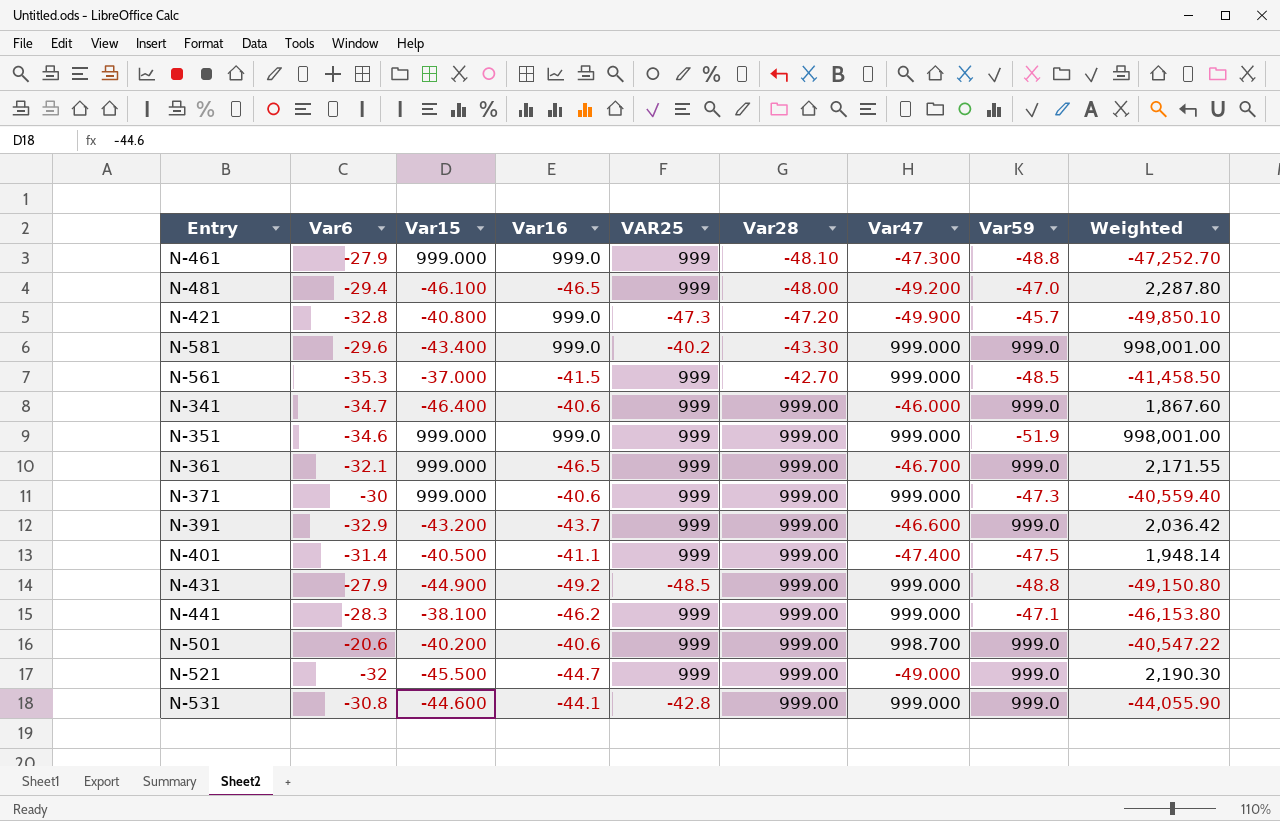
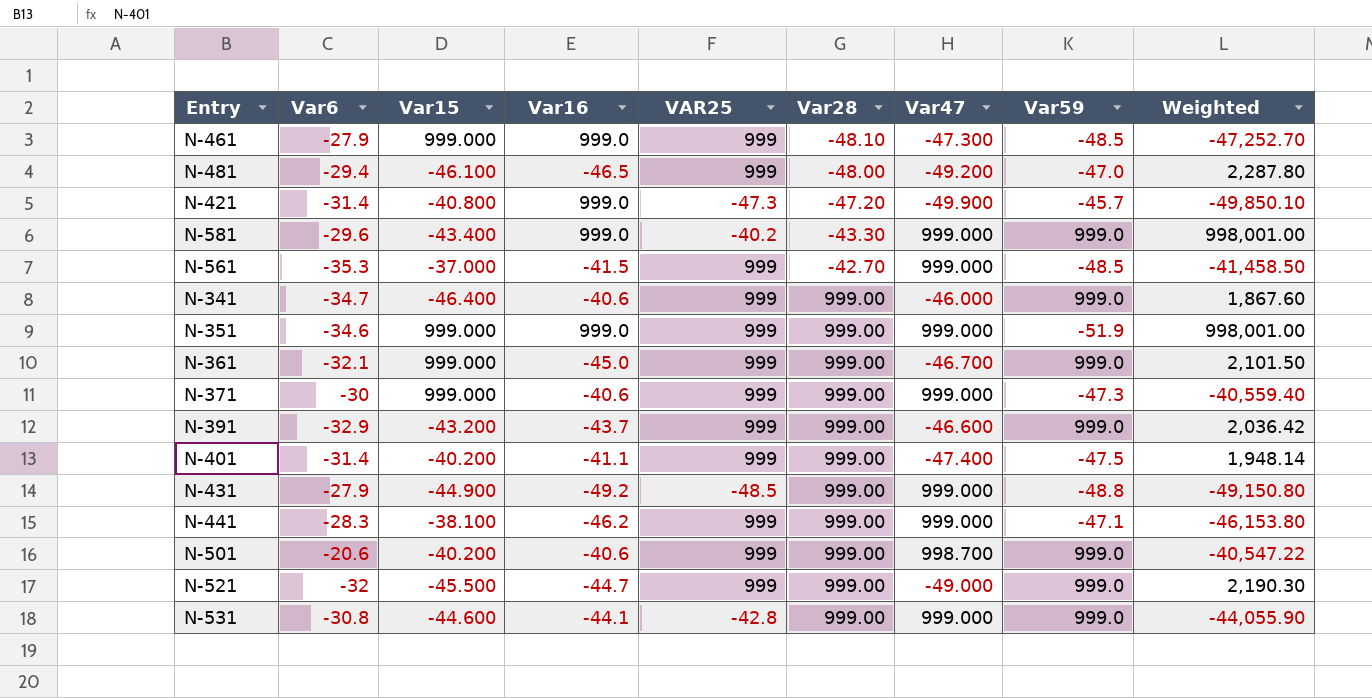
N-461 | Var59: -48.8 -> -48.5
N-421 | Var6: -32.8 -> -31.4
N-361 | Var16: -46.5 -> -45.0
N-361 | Weighted: 2,171.55 -> 2,101.50
N-401 | Var15: -40.500 -> -40.200

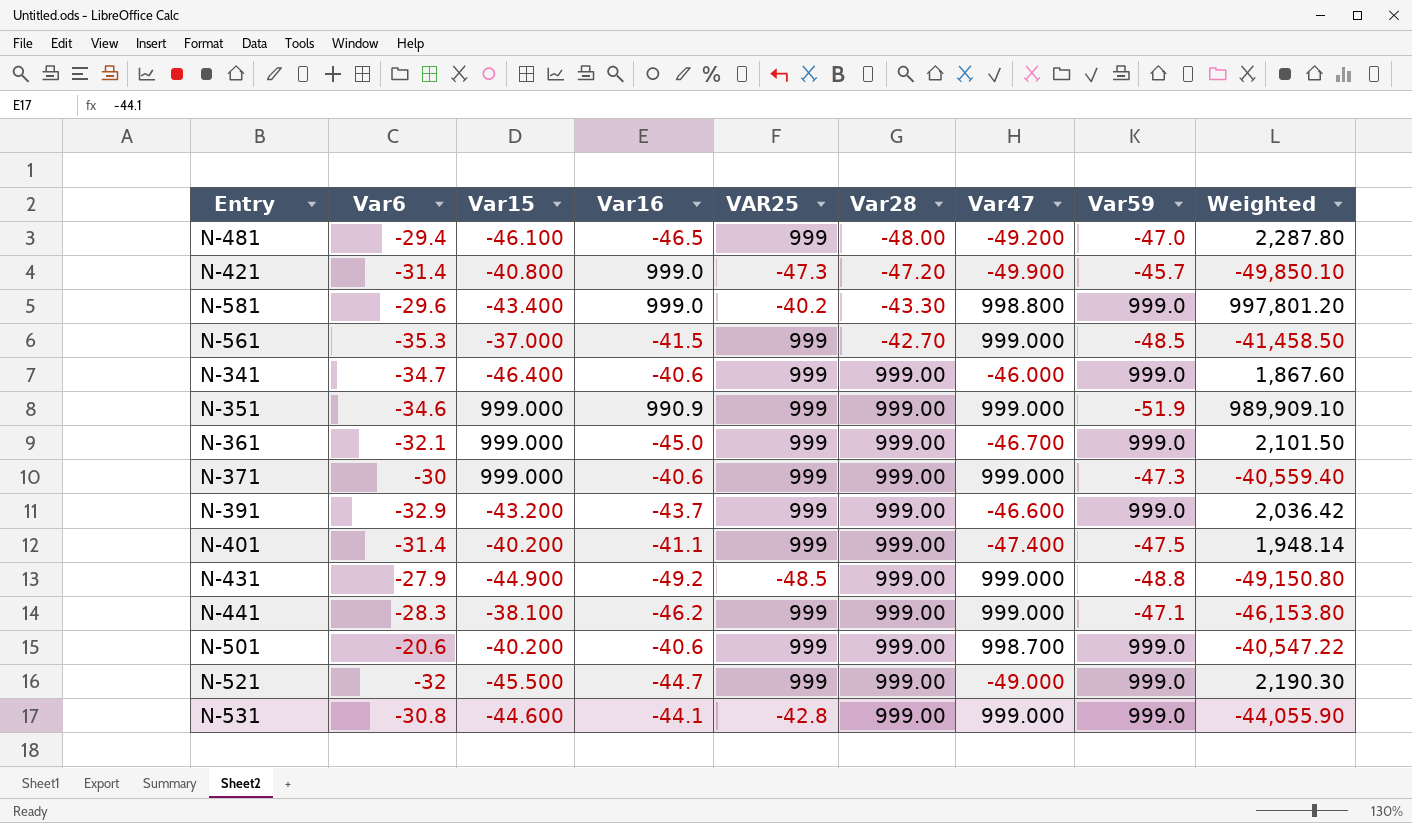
row N-461: -27.9 | 999.000 | 999.0 | 999 | -48.10 | -47.300 | -48.5 | -47,252.70 -> none
N-581 | Var47: 999.000 -> 998.800
N-581 | Weighted: 998,001.00 -> 997,801.20
N-351 | Var16: 999.0 -> 990.9
N-351 | Weighted: 998,001.00 -> 989,909.10

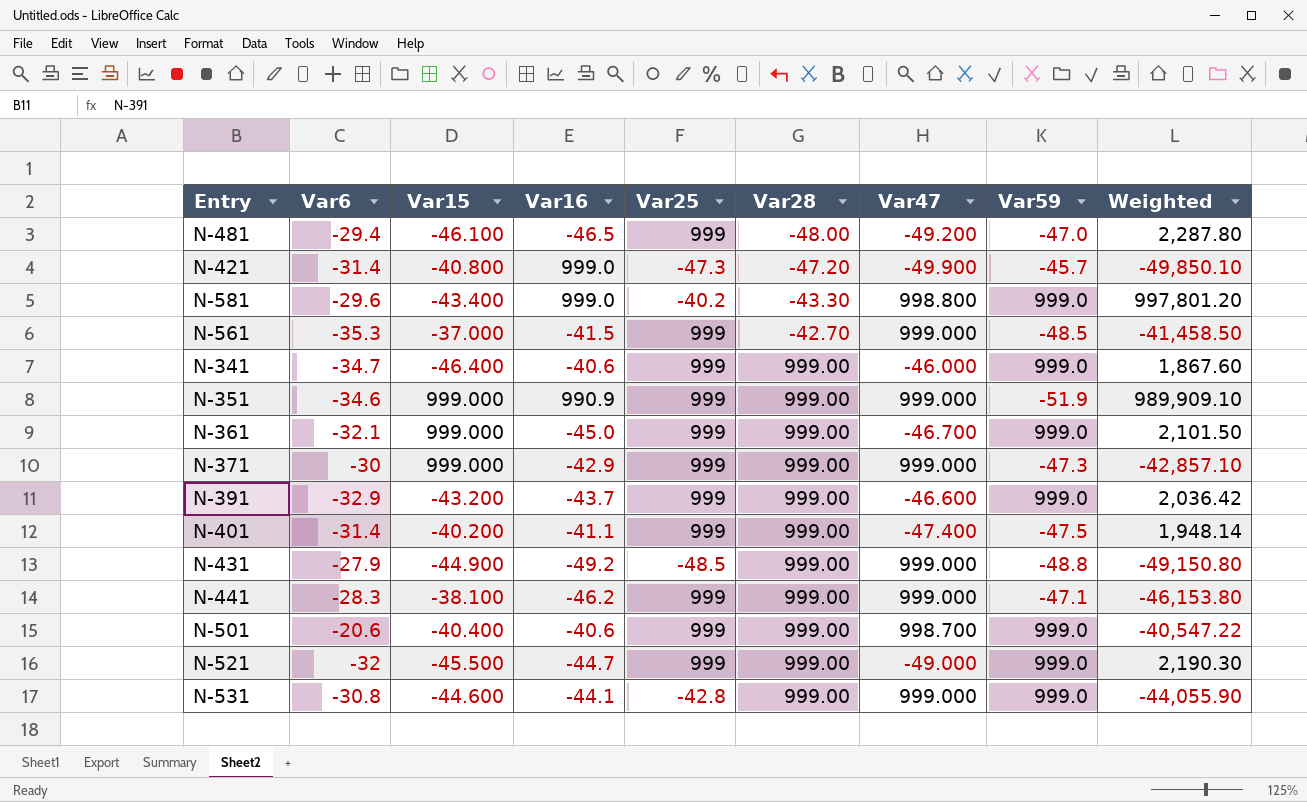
column name: VAR25 -> Var25
N-371 | Var16: -40.6 -> -42.9
N-371 | Weighted: -40,559.40 -> -42,857.10
N-501 | Var15: -40.200 -> -40.400

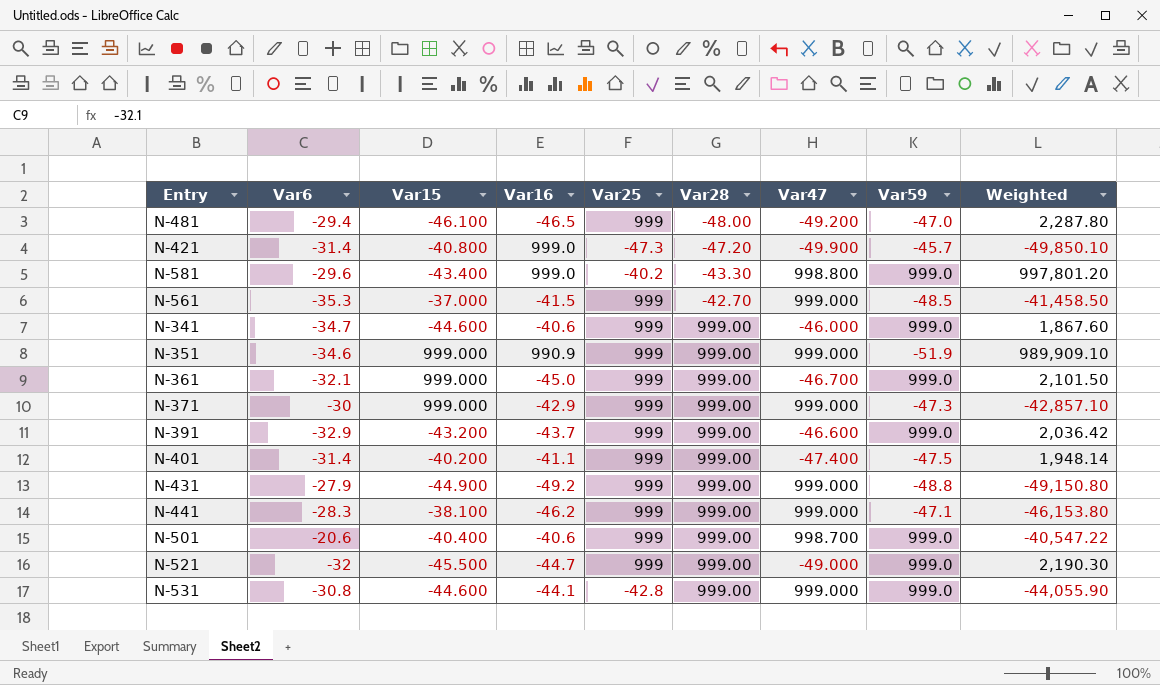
N-341 | Var15: -46.400 -> -44.600
N-431 | Var25: -48.5 -> 999

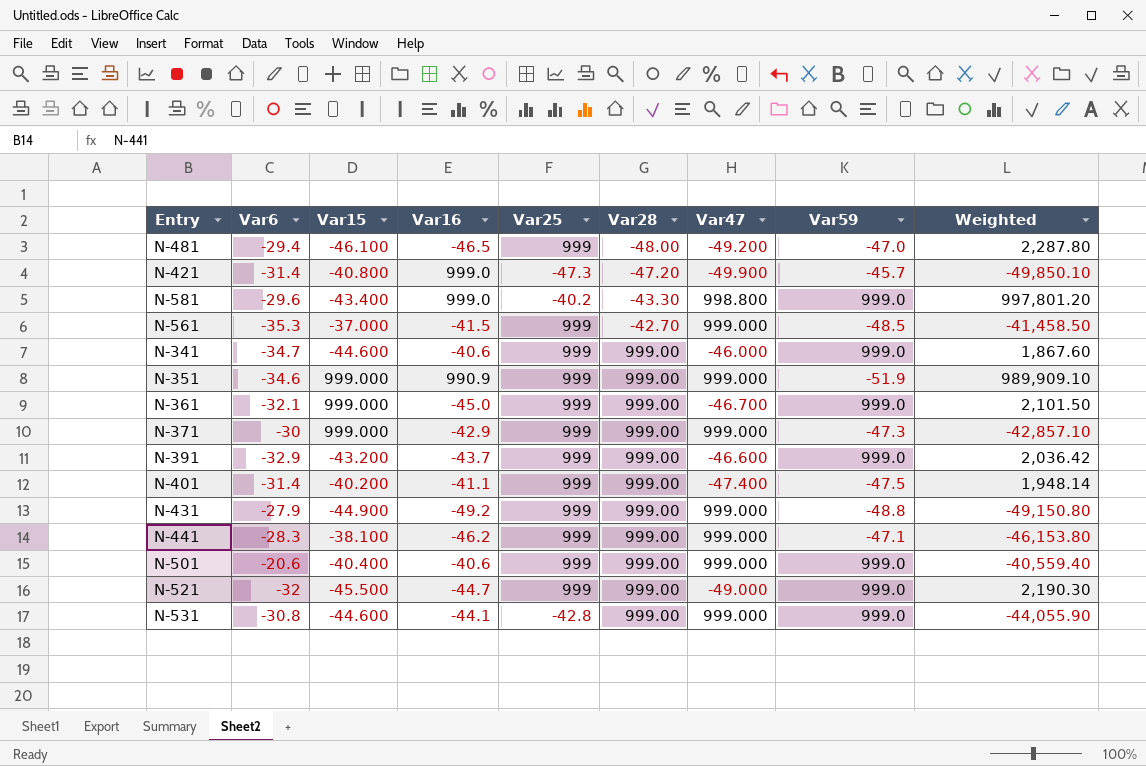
N-501 | Var47: 998.700 -> 999.000
N-501 | Weighted: -40,547.22 -> -40,559.40

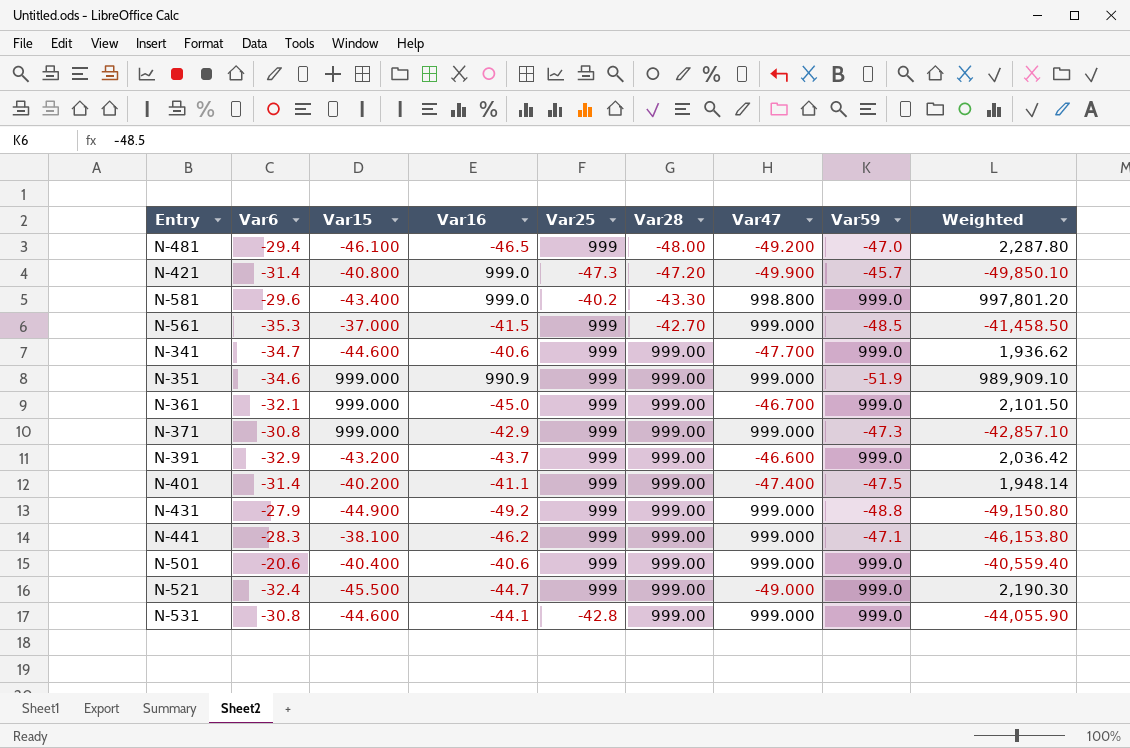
N-341 | Var47: -46.000 -> -47.700
N-341 | Weighted: 1,867.60 -> 1,936.62
N-371 | Var6: -30 -> -30.8
N-521 | Var6: -32 -> -32.4

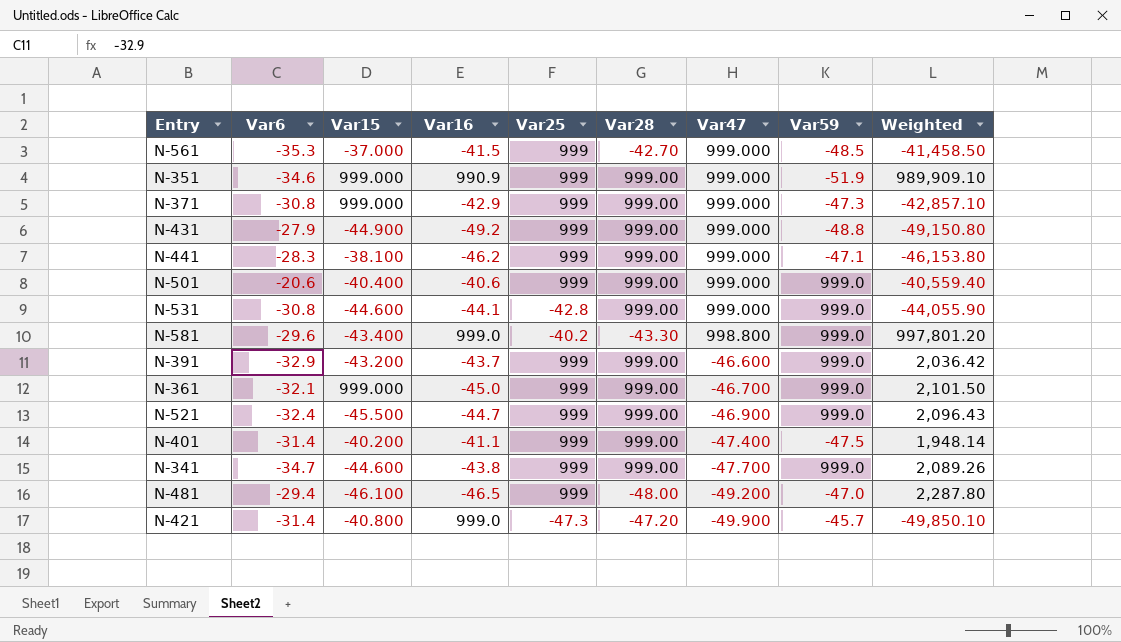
row order: Var28 ascending -> Var47 descending
N-521 | Var47: -49.000 -> -46.900
N-521 | Weighted: 2,190.30 -> 2,096.43
N-341 | Var16: -40.6 -> -43.8
N-341 | Weighted: 1,936.62 -> 2,089.26

